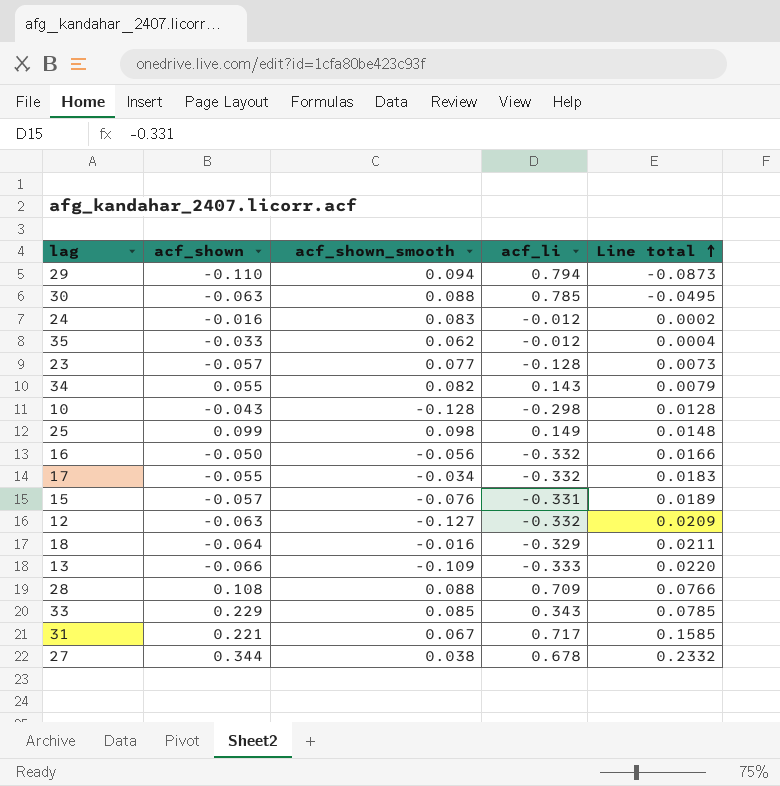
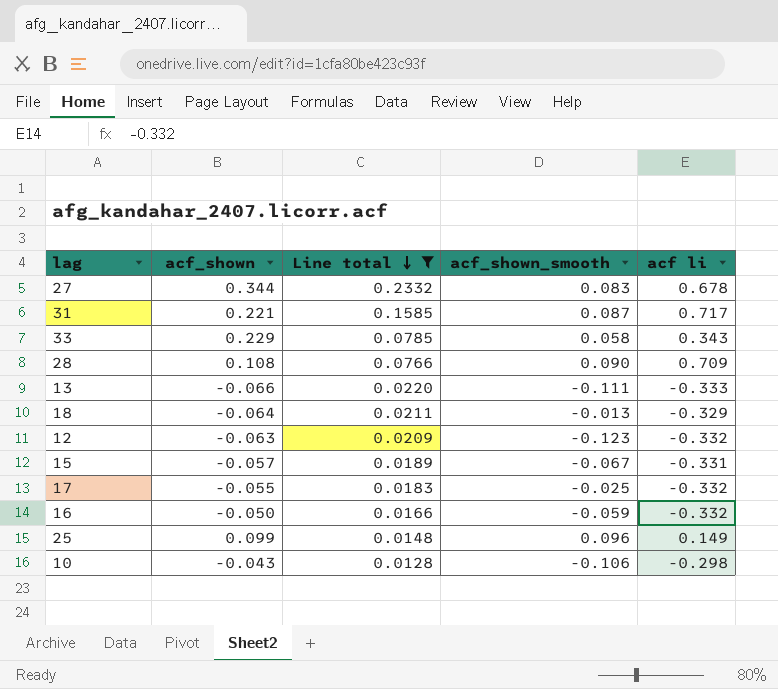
filter: none -> Line total >= 0.0128
row order: Line total ascending -> Line total descending
column Line total | position: 5 -> 3
column name: acf_li -> acf li
27 | acf_shown_smooth: 0.038 -> 0.083
31 | acf_shown_smooth: 0.067 -> 0.087
33 | acf_shown_smooth: 0.085 -> 0.058
28 | acf_shown_smooth: 0.088 -> 0.090
13 | acf_shown_smooth: -0.109 -> -0.111
18 | acf_shown_smooth: -0.016 -> -0.013
12 | acf_shown_smooth: -0.127 -> -0.123
15 | acf_shown_smooth: -0.076 -> -0.067
17 | acf_shown_smooth: -0.034 -> -0.025
16 | acf_shown_smooth: -0.056 -> -0.059
25 | acf_shown_smooth: 0.098 -> 0.096
10 | acf_shown_smooth: -0.128 -> -0.106

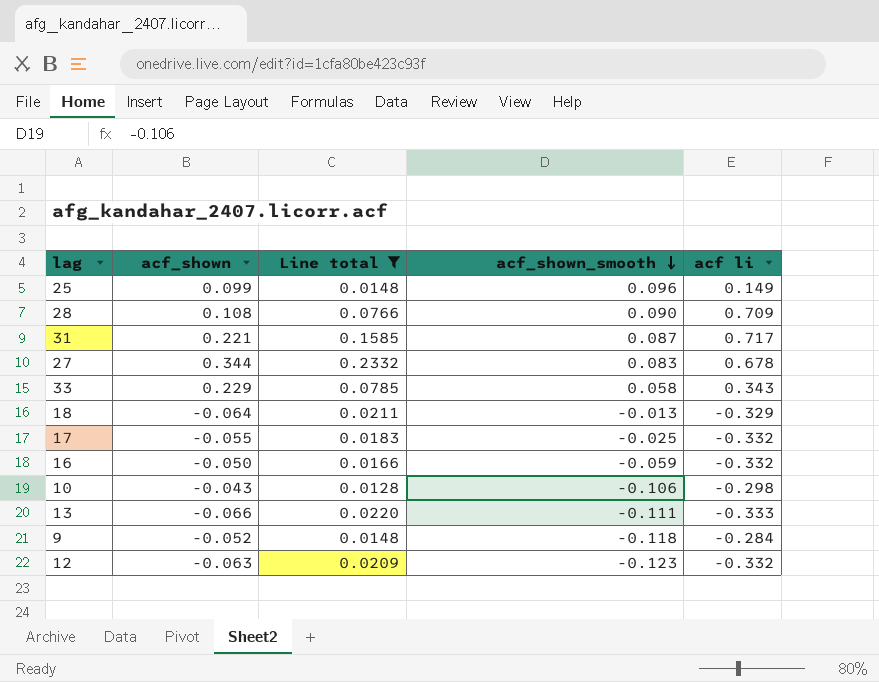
row order: Line total descending -> acf_shown_smooth descending
row 15: -0.057 | 0.0189 | -0.067 | -0.331 -> none
row 9: none -> -0.052 | 0.0148 | -0.118 | -0.284

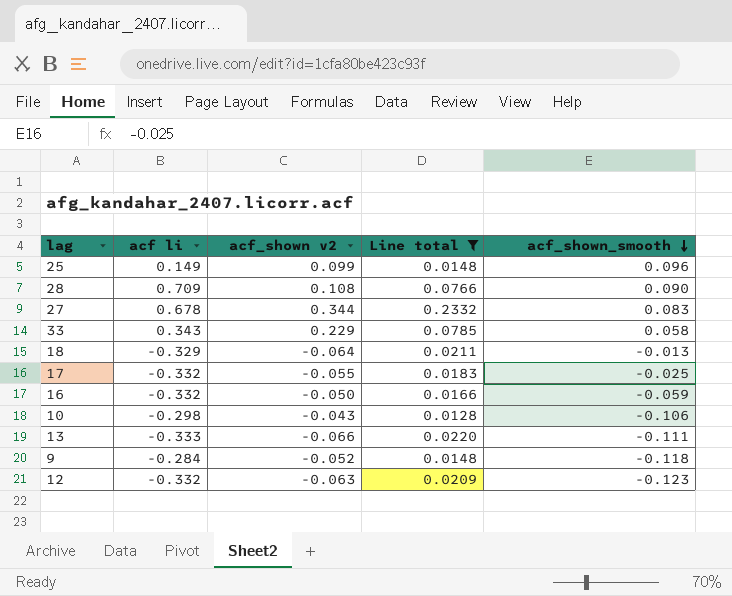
column acf li | position: 5 -> 2
column name: acf_shown -> acf_shown v2
row 31: 0.221 | 0.1585 | 0.087 | 0.717 -> none

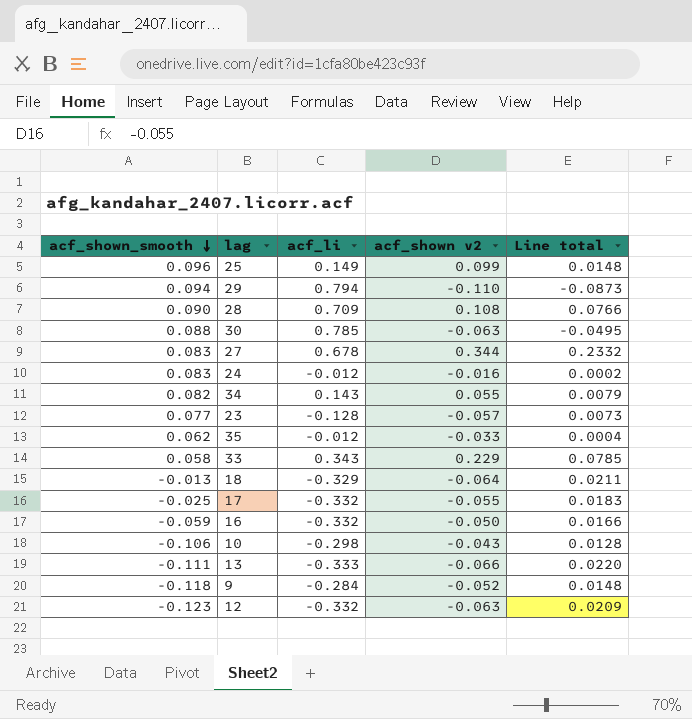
filter: Line total >= 0.0128 -> none
column acf_shown_smooth | position: 5 -> 1
column name: acf li -> acf_li

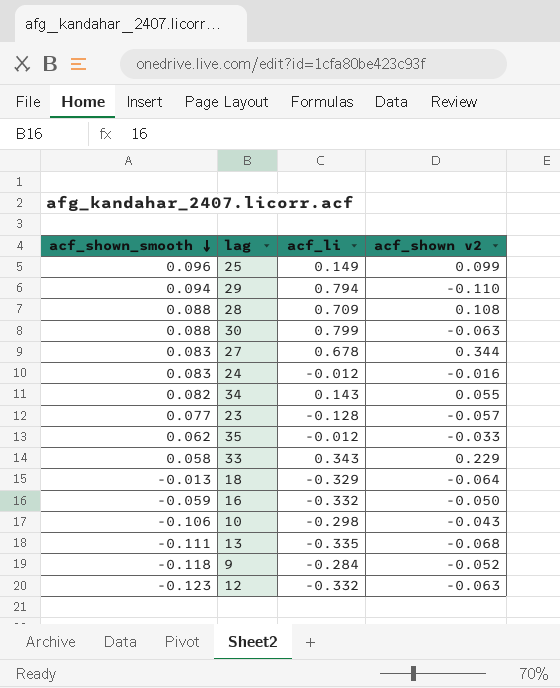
column Line total | formula: [acf_li] * [acf_shown v2] -> none
row 17: -0.025 | -0.332 | -0.055 | 0.0183 -> none
28 | acf_shown_smooth: 0.090 -> 0.088
30 | acf_li: 0.785 -> 0.799
13 | acf_li: -0.333 -> -0.335
13 | acf_shown v2: -0.066 -> -0.068

